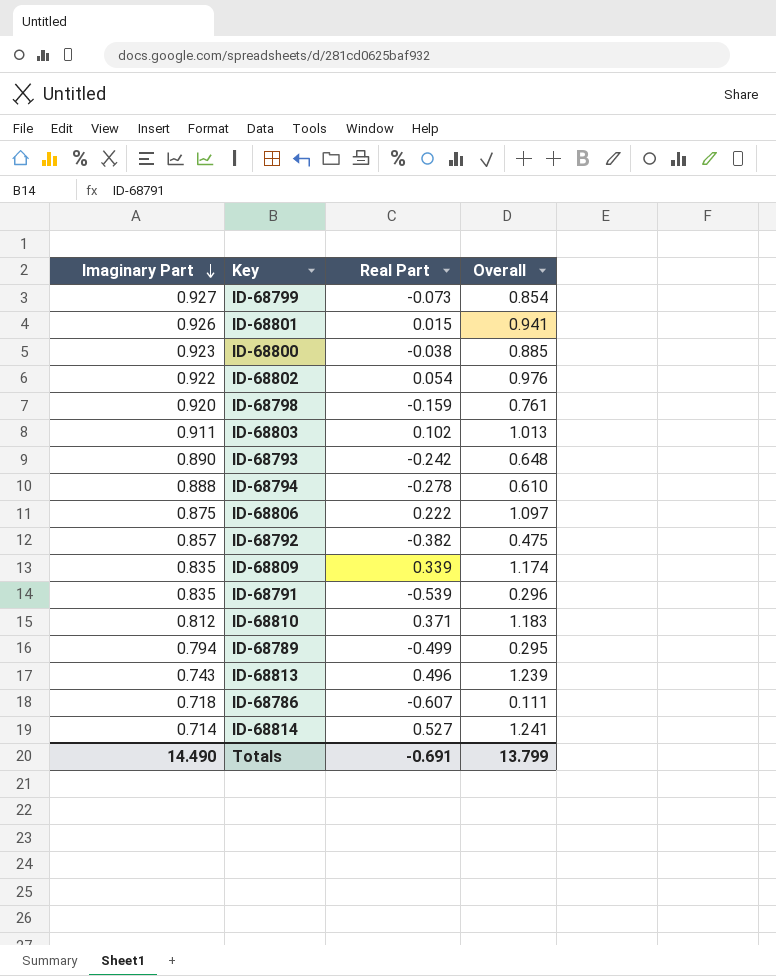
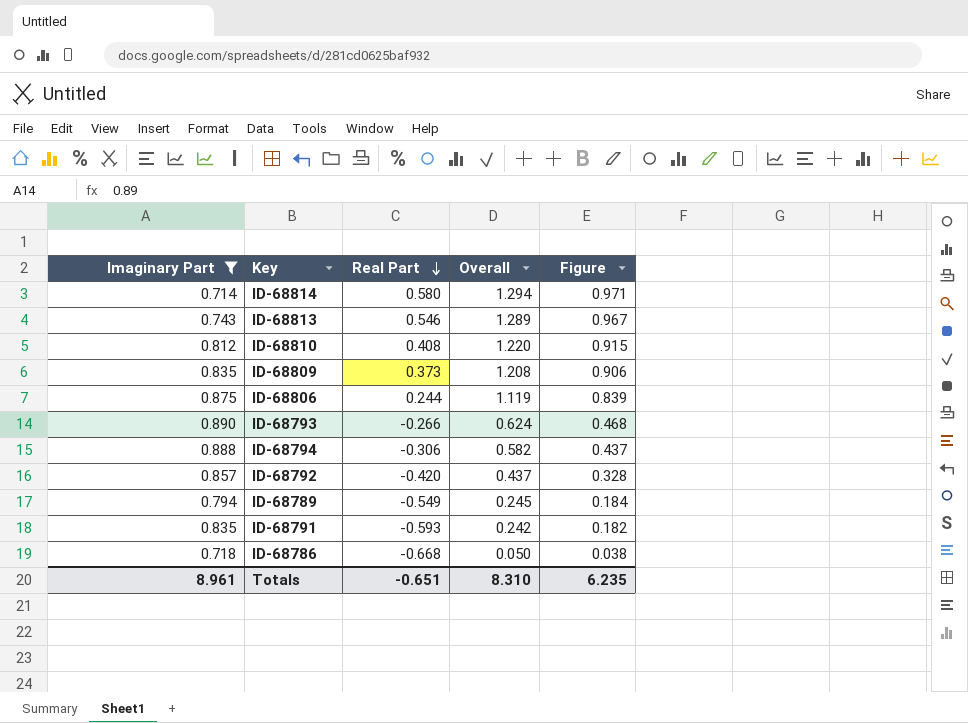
filter: none -> Imaginary Part <= 0.890
row order: Imaginary Part descending -> Real Part descending
column Figure | formula: none -> [Overall] * 0.75
ID-68814 | Real Part: 0.527 -> 0.580
ID-68814 | Overall: 1.241 -> 1.294
ID-68813 | Real Part: 0.496 -> 0.546
ID-68813 | Overall: 1.239 -> 1.289
ID-68810 | Real Part: 0.371 -> 0.408
ID-68810 | Overall: 1.183 -> 1.220
ID-68809 | Real Part: 0.339 -> 0.373
ID-68809 | Overall: 1.174 -> 1.208
ID-68806 | Real Part: 0.222 -> 0.244
ID-68806 | Overall: 1.097 -> 1.119
ID-68793 | Real Part: -0.242 -> -0.266
ID-68793 | Overall: 0.648 -> 0.624
ID-68794 | Real Part: -0.278 -> -0.306
ID-68794 | Overall: 0.610 -> 0.582
ID-68792 | Real Part: -0.382 -> -0.420
ID-68792 | Overall: 0.475 -> 0.437
ID-68789 | Real Part: -0.499 -> -0.549
ID-68789 | Overall: 0.295 -> 0.245
ID-68791 | Real Part: -0.539 -> -0.593
ID-68791 | Overall: 0.296 -> 0.242
ID-68786 | Real Part: -0.607 -> -0.668
ID-68786 | Overall: 0.111 -> 0.050
Totals | Imaginary Part: 14.490 -> 8.961
Totals | Real Part: -0.691 -> -0.651
Totals | Overall: 13.799 -> 8.310

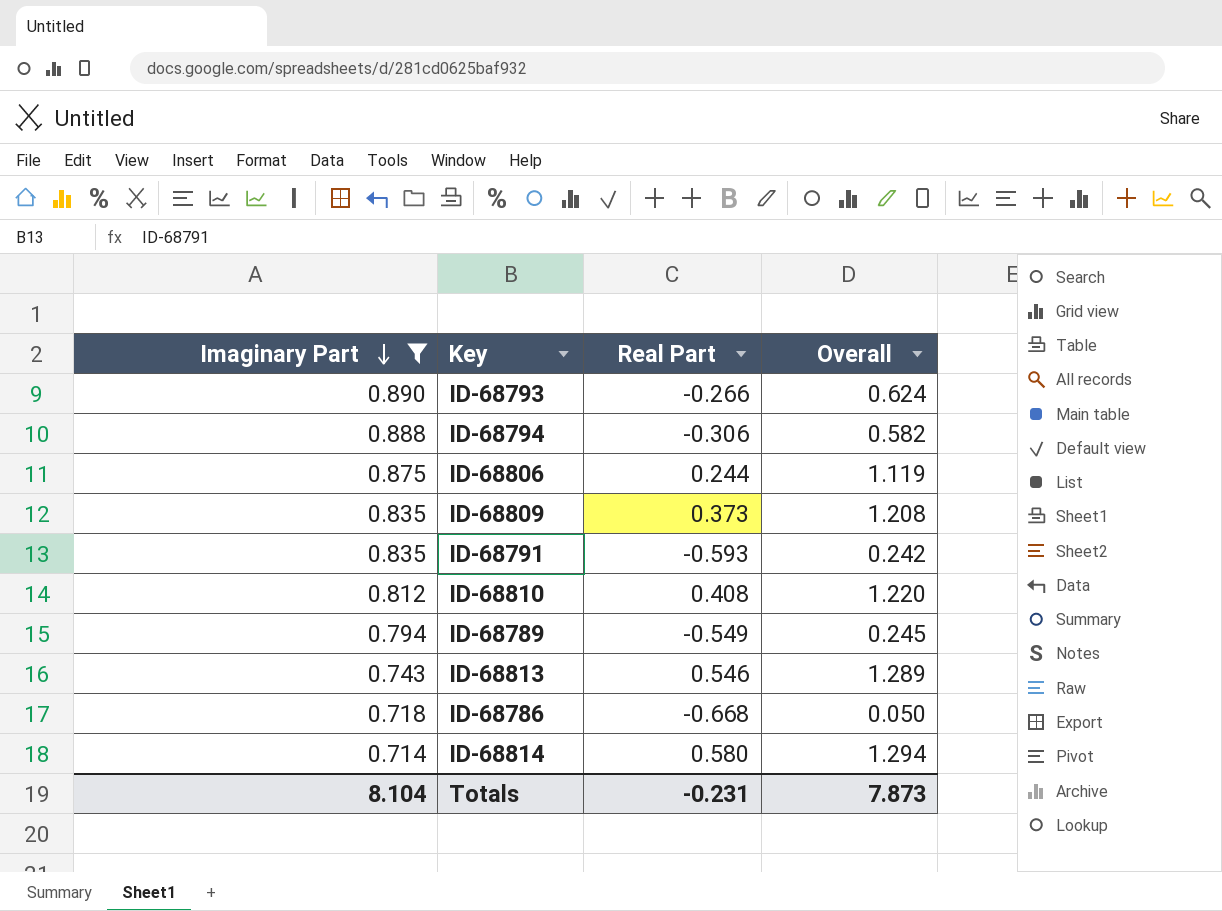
row order: Real Part descending -> Imaginary Part descending
column Figure | formula: [Overall] * 0.75 -> none
row ID-68792: 0.857 | -0.420 | 0.437 | 0.328 -> none
Totals | Imaginary Part: 8.961 -> 8.104
Totals | Real Part: -0.651 -> -0.231
Totals | Overall: 8.310 -> 7.873

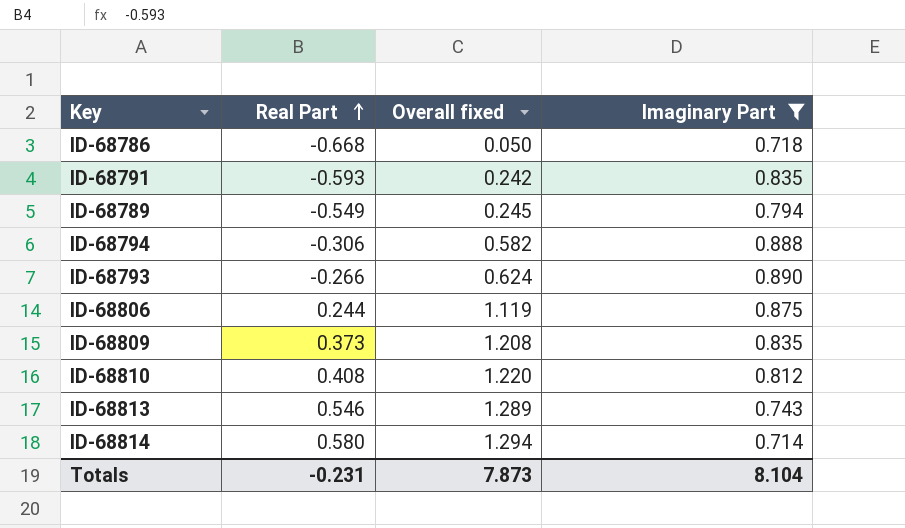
row order: Imaginary Part descending -> Real Part ascending
column name: Overall -> Overall fixed
column Imaginary Part | position: 1 -> 4

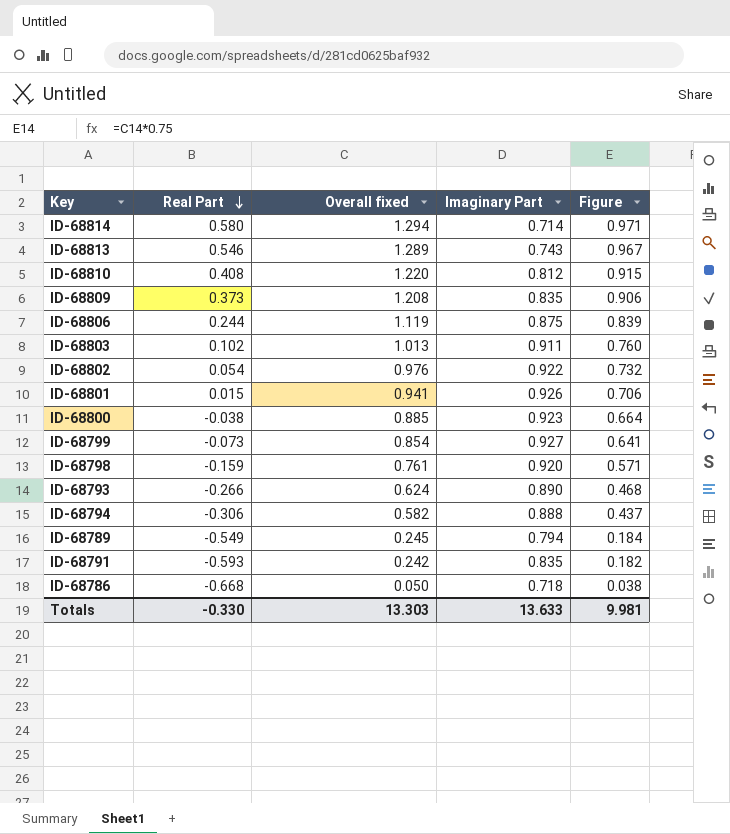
filter: Imaginary Part <= 0.890 -> none
row order: Real Part ascending -> Real Part descending
column Figure | formula: none -> [Overall fixed] * 0.75
Totals | Real Part: -0.231 -> -0.330
Totals | Overall fixed: 7.873 -> 13.303
Totals | Imaginary Part: 8.104 -> 13.633

